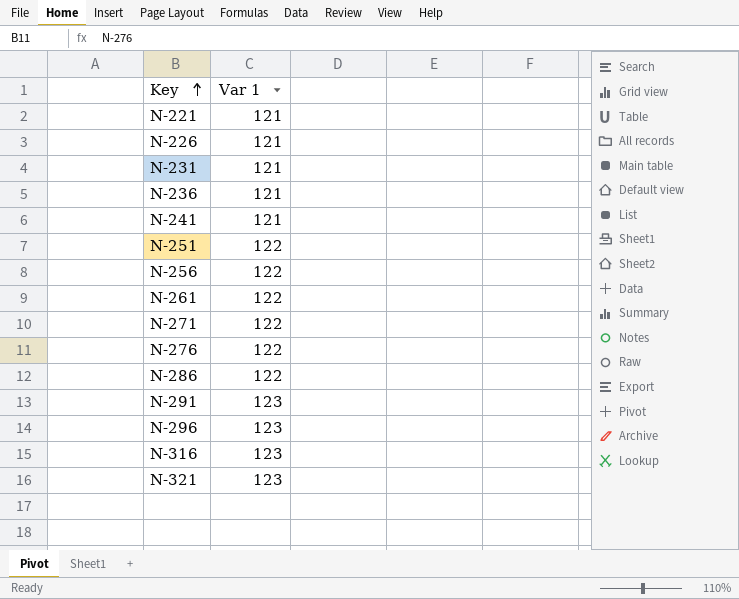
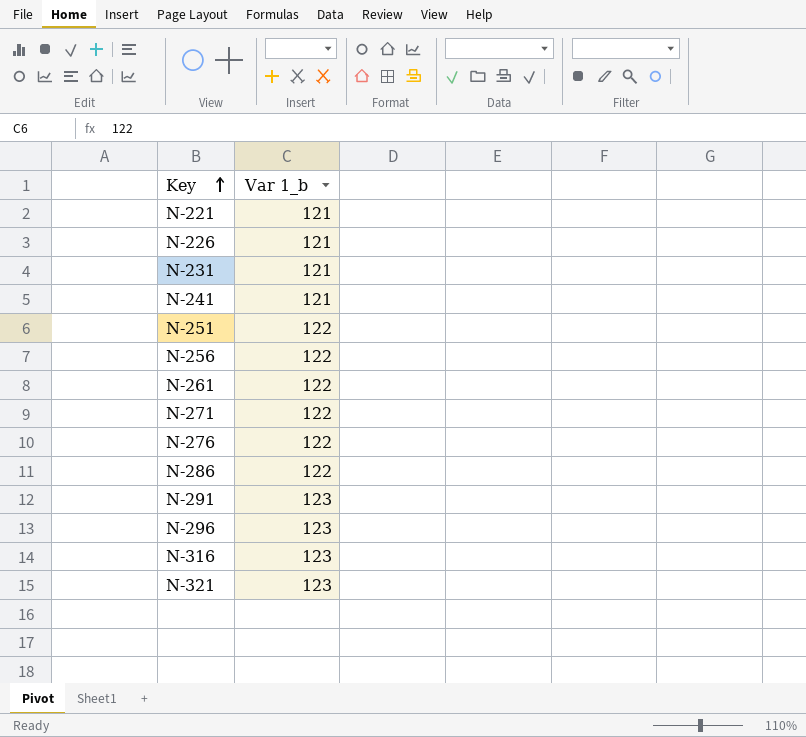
column name: Var 1 -> Var 1_b
row N-236: 121 -> none

